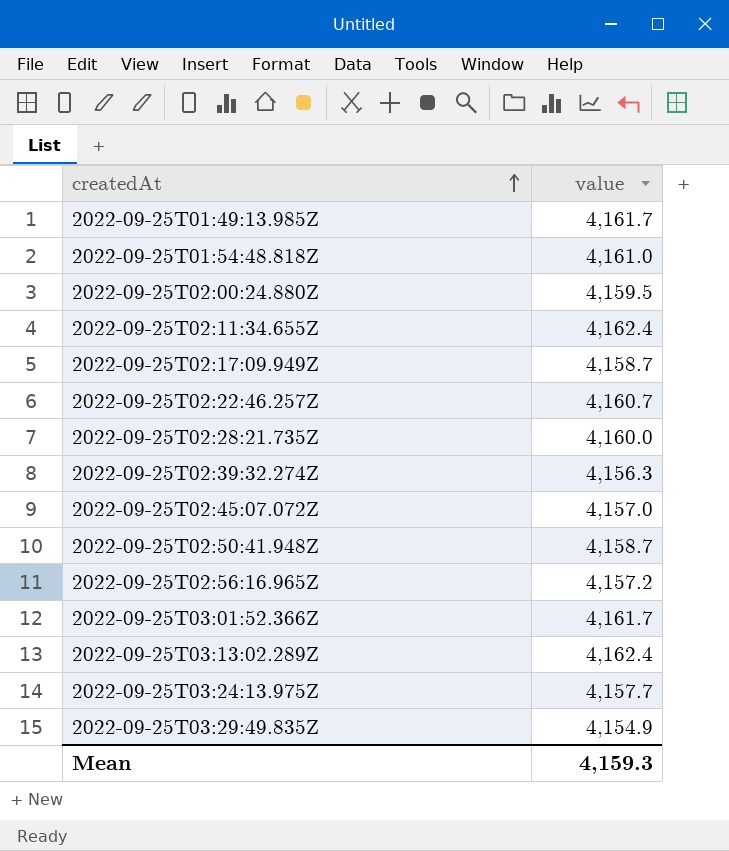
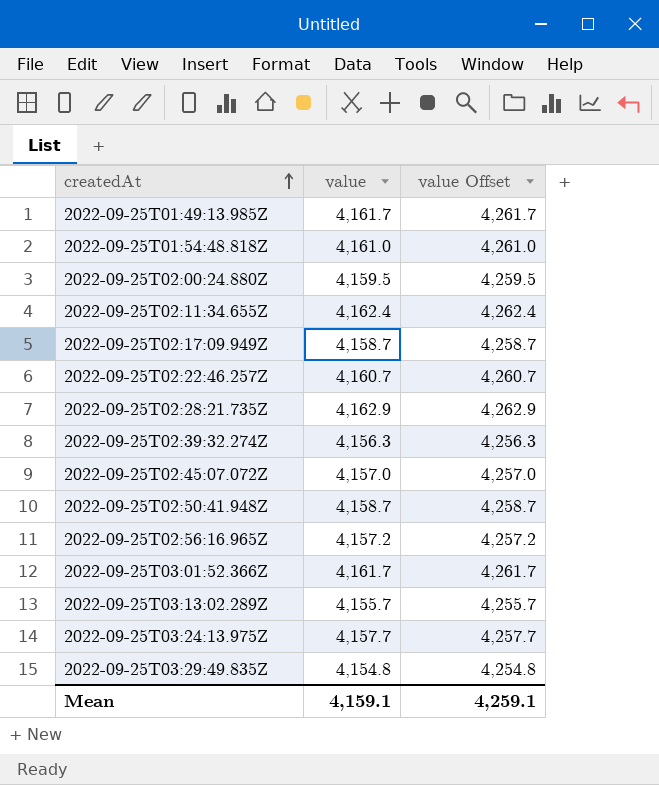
column value Offset | formula: none -> [value] + 100
2022-09-25T02:28:21.735Z | value: 4,160.0 -> 4,162.9
2022-09-25T03:13:02.289Z | value: 4,162.4 -> 4,155.7
2022-09-25T03:29:49.835Z | value: 4,154.9 -> 4,154.8
Mean | value: 4,159.3 -> 4,159.1

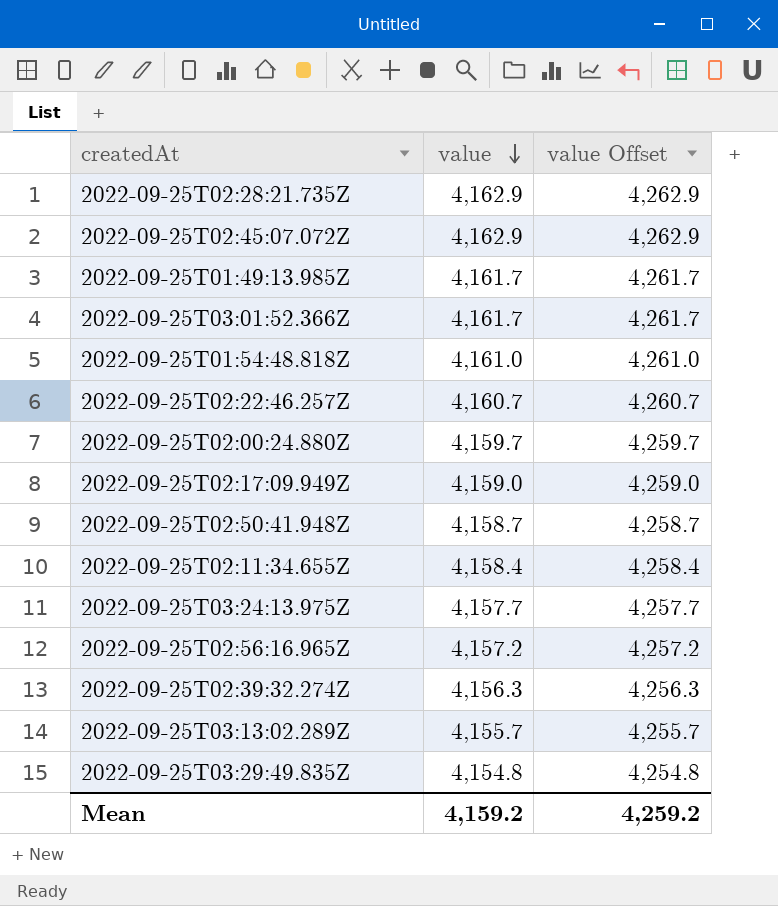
row order: createdAt ascending -> value descending
2022-09-25T02:45:07.072Z | value: 4,157.0 -> 4,162.9
2022-09-25T02:45:07.072Z | value Offset: 4,257.0 -> 4,262.9
2022-09-25T02:00:24.880Z | value: 4,159.5 -> 4,159.7
2022-09-25T02:00:24.880Z | value Offset: 4,259.5 -> 4,259.7
2022-09-25T02:17:09.949Z | value: 4,158.7 -> 4,159.0
2022-09-25T02:17:09.949Z | value Offset: 4,258.7 -> 4,259.0
2022-09-25T02:11:34.655Z | value: 4,162.4 -> 4,158.4
2022-09-25T02:11:34.655Z | value Offset: 4,262.4 -> 4,258.4
Mean | value: 4,159.1 -> 4,159.2
Mean | value Offset: 4,259.1 -> 4,259.2

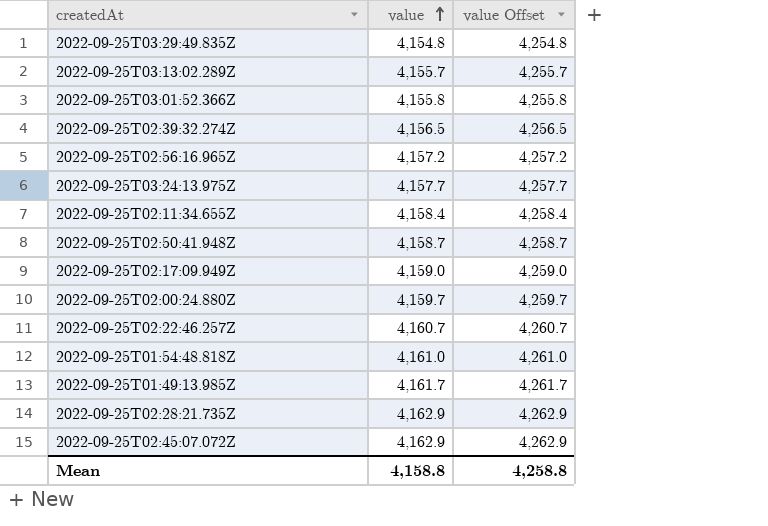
row order: value descending -> value ascending
2022-09-25T03:01:52.366Z | value: 4,161.7 -> 4,155.8
2022-09-25T03:01:52.366Z | value Offset: 4,261.7 -> 4,255.8
2022-09-25T02:39:32.274Z | value: 4,156.3 -> 4,156.5
2022-09-25T02:39:32.274Z | value Offset: 4,256.3 -> 4,256.5
Mean | value: 4,159.2 -> 4,158.8
Mean | value Offset: 4,259.2 -> 4,258.8

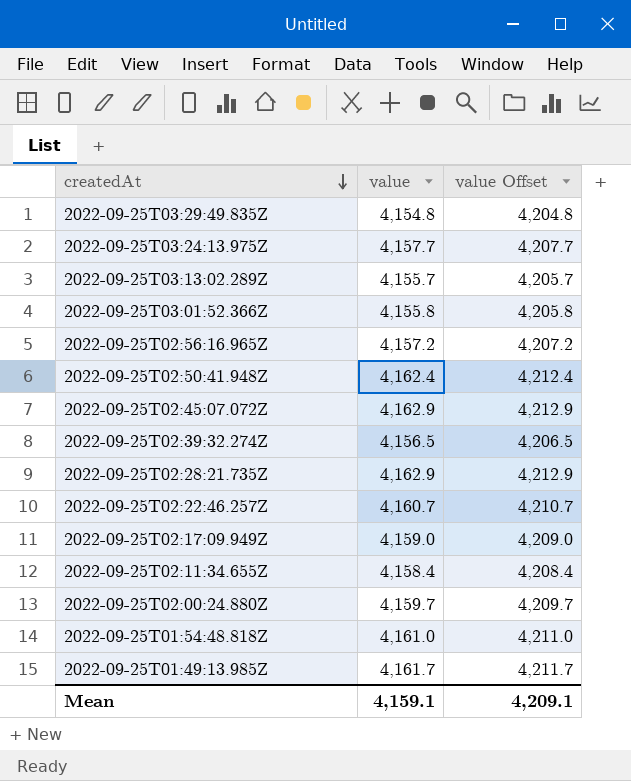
row order: value ascending -> createdAt descending
column value Offset | formula: [value] + 100 -> [value] + 50
2022-09-25T02:50:41.948Z | value: 4,158.7 -> 4,162.4
Mean | value: 4,158.8 -> 4,159.1
Mean | value Offset: 4,258.8 -> 4,209.1

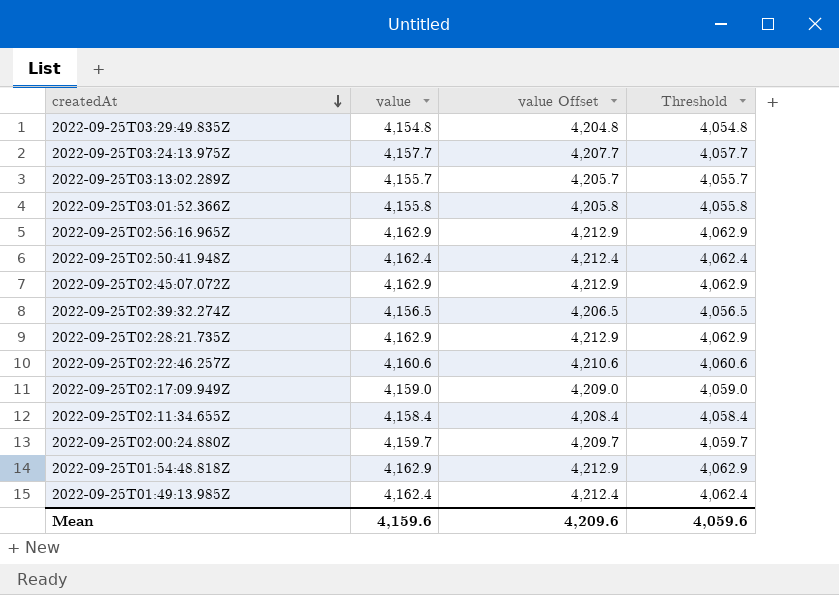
column Threshold | formula: none -> [value] - 100
2022-09-25T02:56:16.965Z | value: 4,157.2 -> 4,162.9
2022-09-25T02:56:16.965Z | value Offset: 4,207.2 -> 4,212.9
2022-09-25T02:22:46.257Z | value: 4,160.7 -> 4,160.6
2022-09-25T02:22:46.257Z | value Offset: 4,210.7 -> 4,210.6
2022-09-25T01:54:48.818Z | value: 4,161.0 -> 4,162.9
2022-09-25T01:54:48.818Z | value Offset: 4,211.0 -> 4,212.9
2022-09-25T01:49:13.985Z | value: 4,161.7 -> 4,162.4
2022-09-25T01:49:13.985Z | value Offset: 4,211.7 -> 4,212.4
Mean | value: 4,159.1 -> 4,159.6
Mean | value Offset: 4,209.1 -> 4,209.6

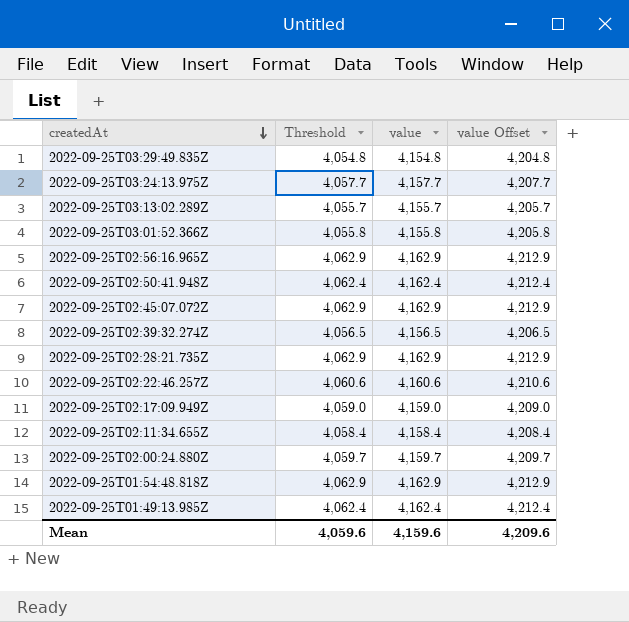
column Threshold | position: 4 -> 2

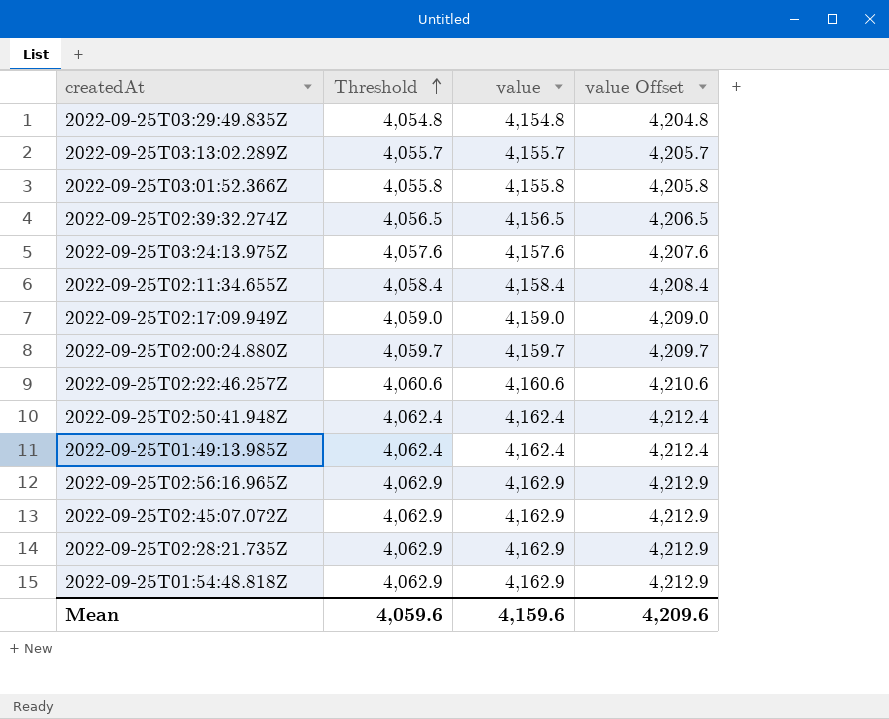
row order: createdAt descending -> Threshold ascending
2022-09-25T03:24:13.975Z | Threshold: 4,057.7 -> 4,057.6
2022-09-25T03:24:13.975Z | value: 4,157.7 -> 4,157.6
2022-09-25T03:24:13.975Z | value Offset: 4,207.7 -> 4,207.6

